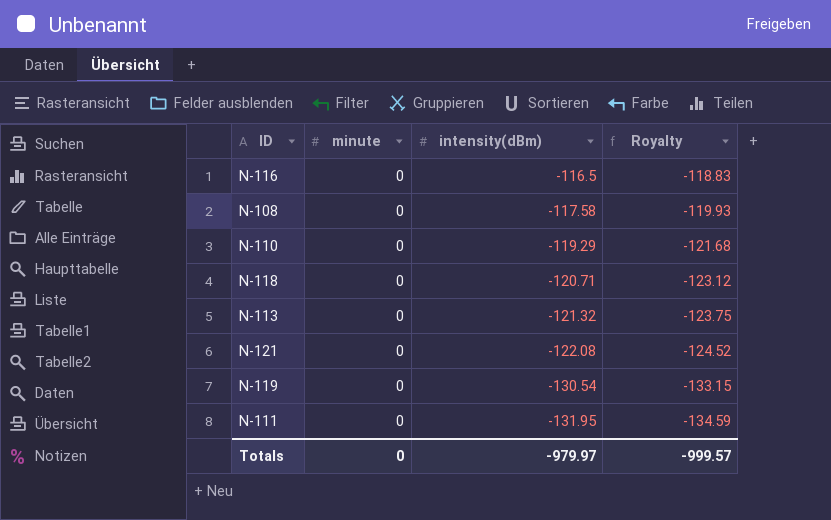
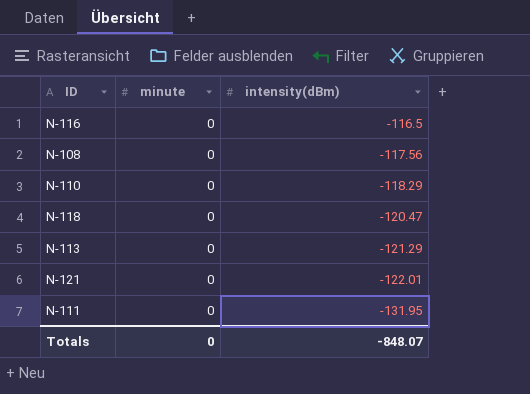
column Royalty | formula: [intensity(dBm)] * 1.02 -> none
row N-119: 0 | -130.54 | -133.15 -> none
N-108 | intensity(dBm): -117.58 -> -117.56
N-110 | intensity(dBm): -119.29 -> -118.29
N-118 | intensity(dBm): -120.71 -> -120.47
N-113 | intensity(dBm): -121.32 -> -121.29
N-121 | intensity(dBm): -122.08 -> -122.01
Totals | intensity(dBm): -979.97 -> -848.07

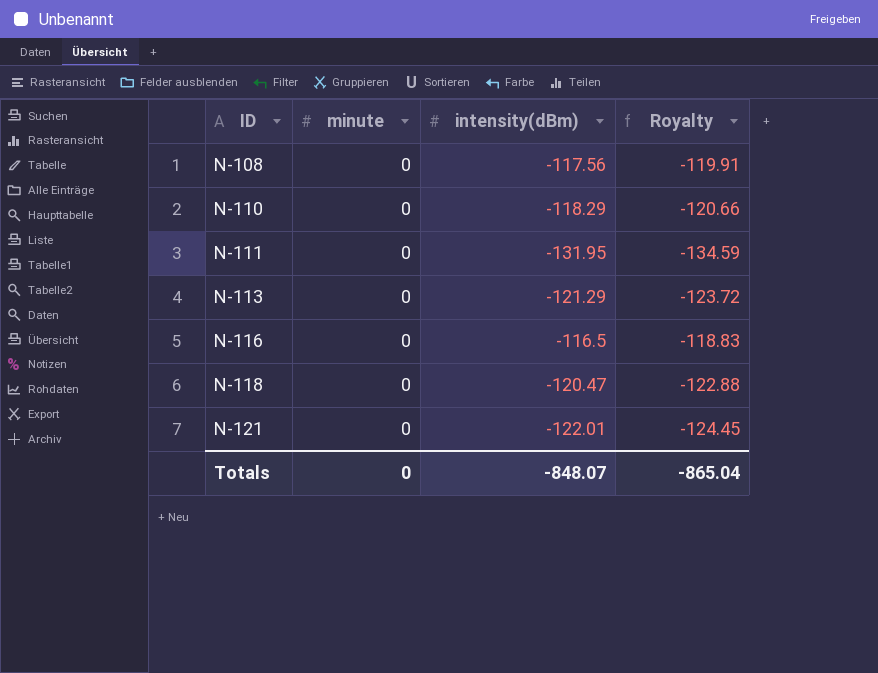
row order: intensity(dBm) descending -> ID ascending
column Royalty | formula: none -> [intensity(dBm)] * 1.02

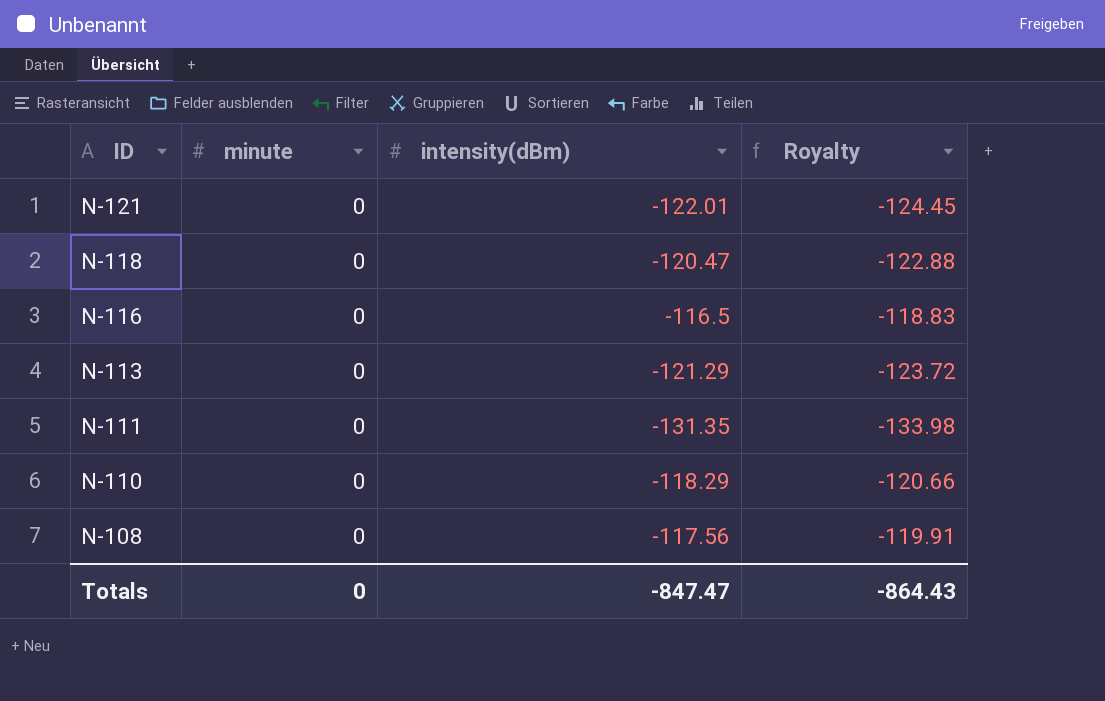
row order: ID ascending -> ID descending
N-111 | intensity(dBm): -131.95 -> -131.35
N-111 | Royalty: -134.59 -> -133.98
Totals | intensity(dBm): -848.07 -> -847.47
Totals | Royalty: -865.04 -> -864.43

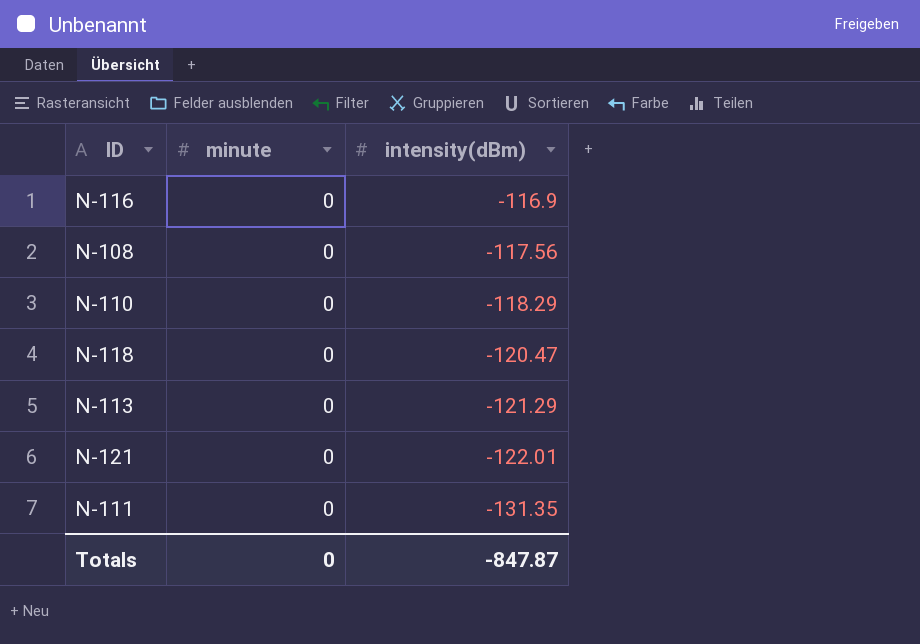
row order: ID descending -> intensity(dBm) descending
column Royalty | formula: [intensity(dBm)] * 1.02 -> none
N-116 | intensity(dBm): -116.5 -> -116.9
Totals | intensity(dBm): -847.47 -> -847.87

